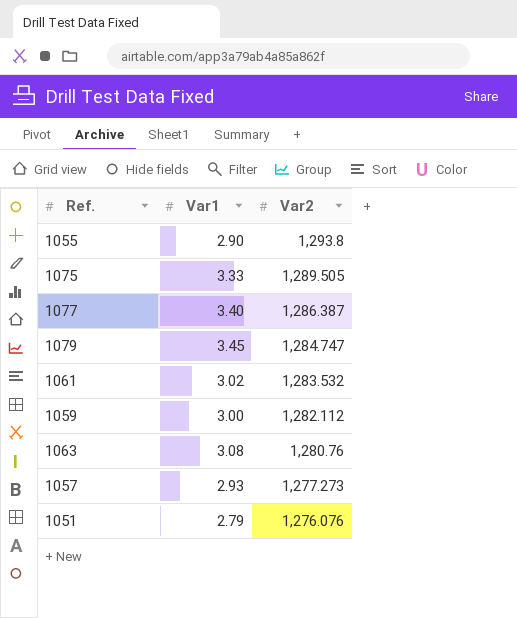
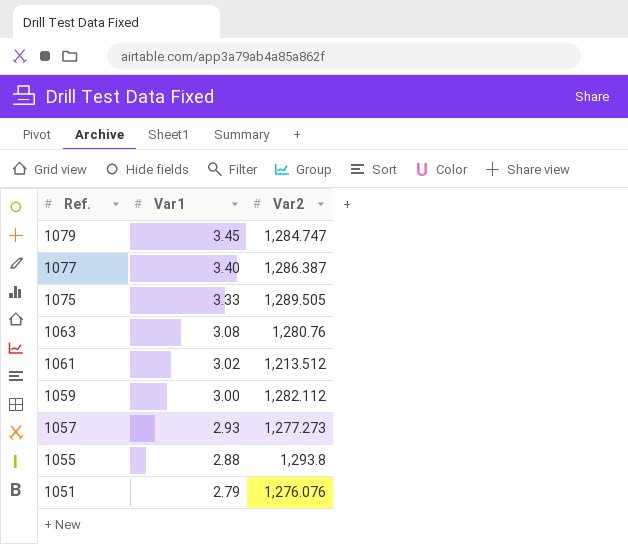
row order: Var2 descending -> Ref. descending
1061 | Var2: 1,283.532 -> 1,213.512
1055 | Var1: 2.90 -> 2.88

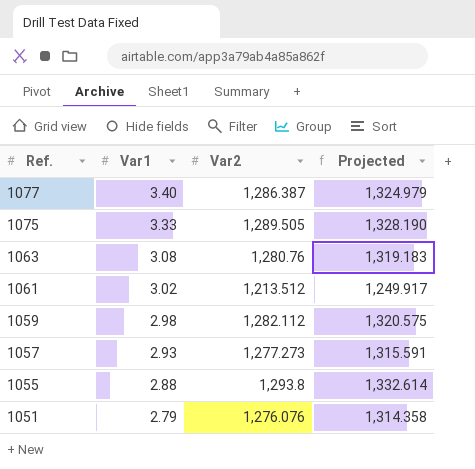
column Projected | formula: none -> [Var2] * 1.03
row 1079: 3.45 | 1,284.747 -> none
1059 | Var1: 3.00 -> 2.98

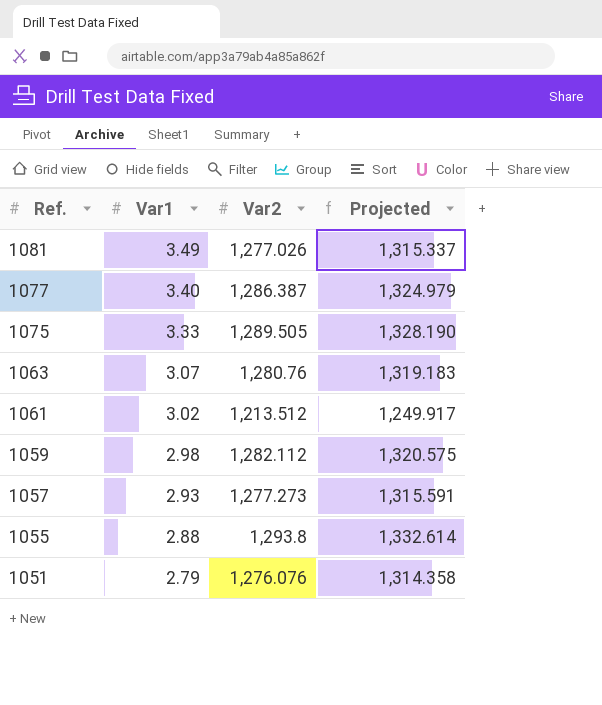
row 1081: none -> 3.49 | 1,277.026 | 1,315.337
1063 | Var1: 3.08 -> 3.07

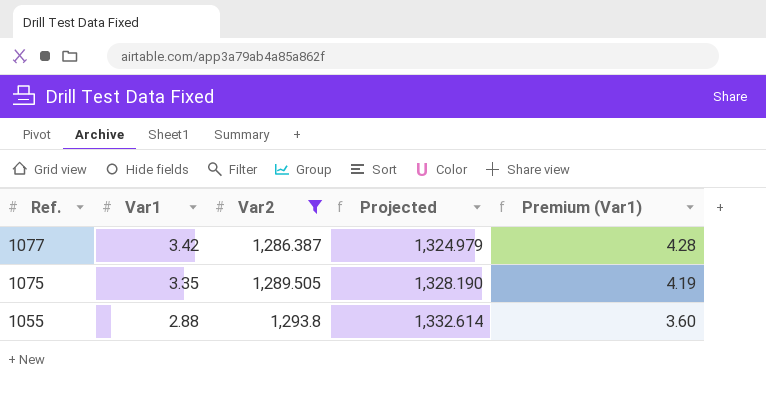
filter: none -> Var2 >= 1,286.387
column Premium (Var1) | formula: none -> [Var1] * 1.25
1077 | Var1: 3.40 -> 3.42
1075 | Var1: 3.33 -> 3.35

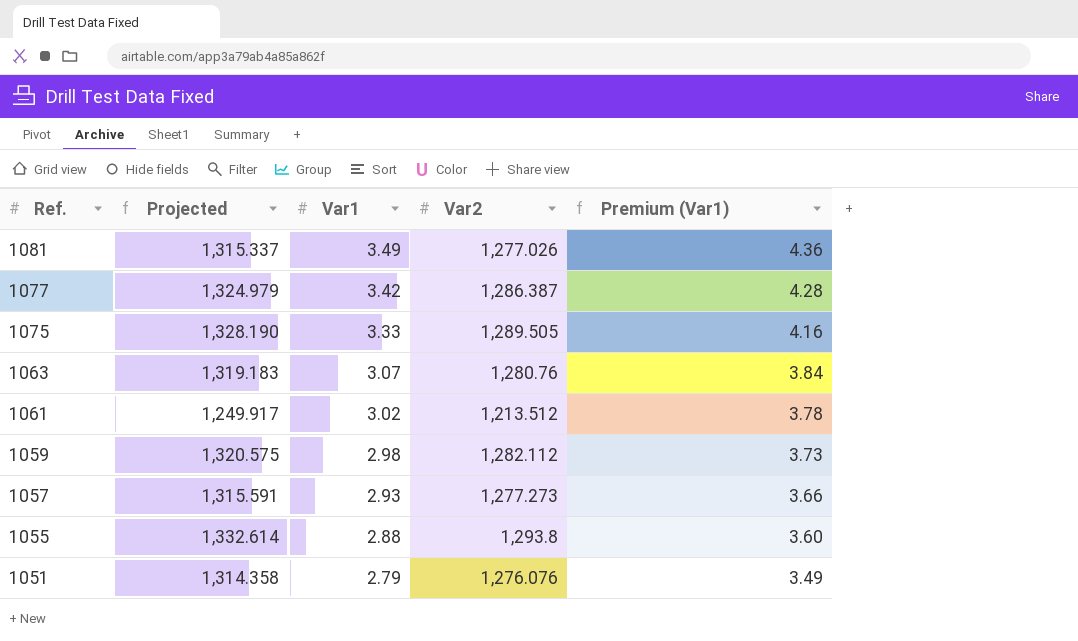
filter: Var2 >= 1,286.387 -> none
column Projected | position: 4 -> 2
1075 | Var1: 3.35 -> 3.33
1075 | Premium (Var1): 4.19 -> 4.16

